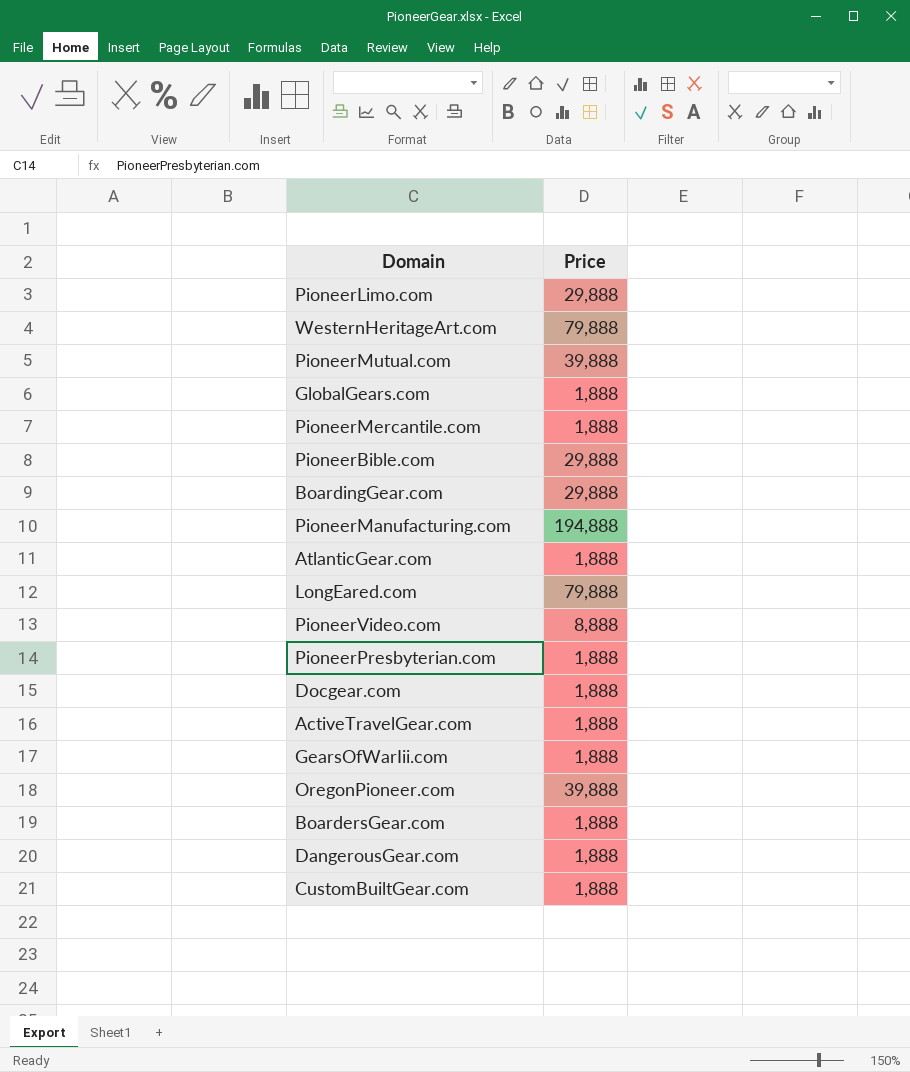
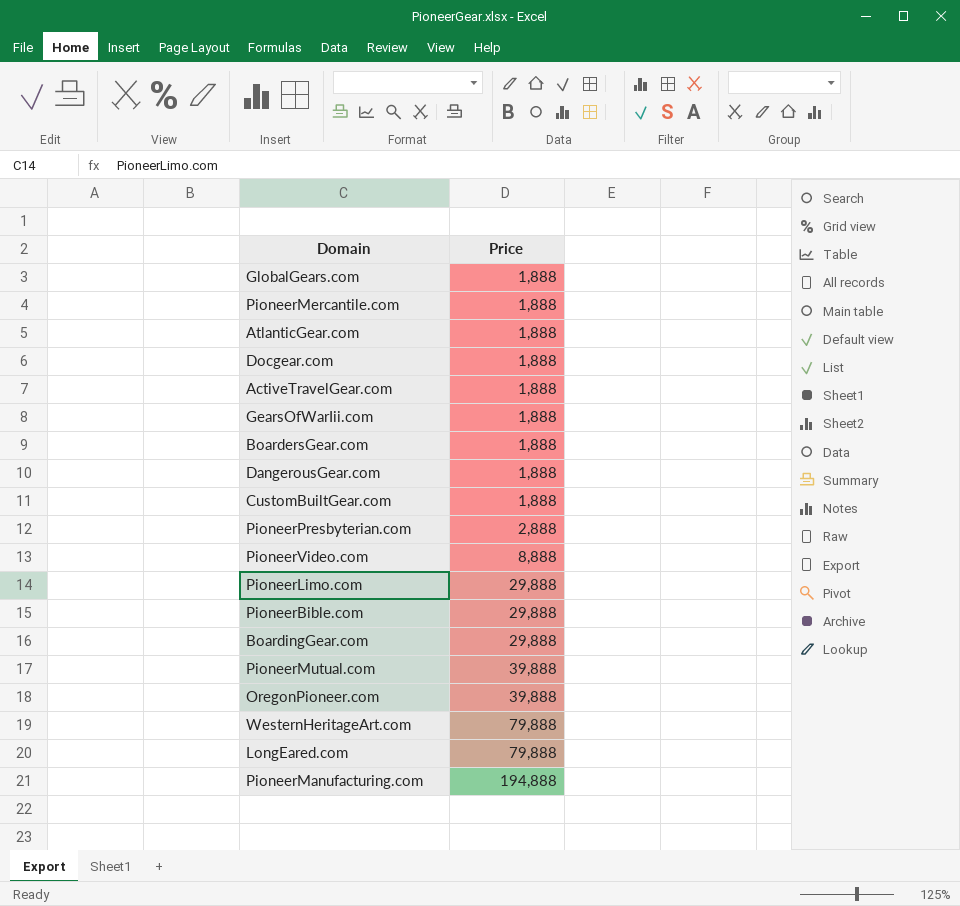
row order: none -> Price ascending
PioneerPresbyterian.com | Price: 1,888 -> 2,888

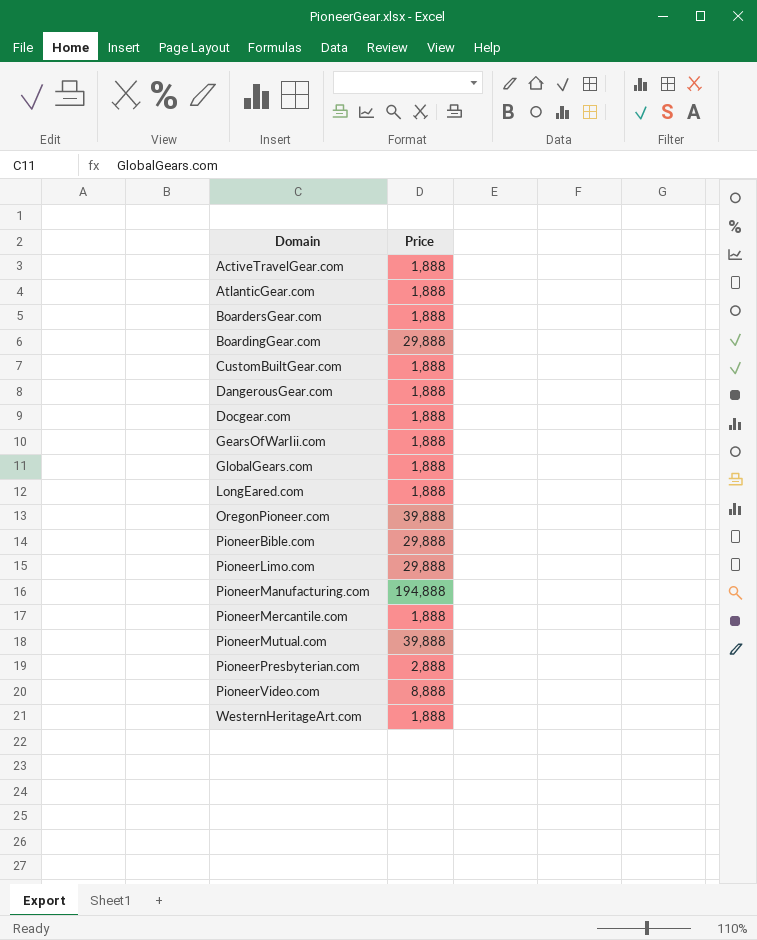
row order: Price ascending -> Domain ascending
LongEared.com | Price: 79,888 -> 1,888
WesternHeritageArt.com | Price: 79,888 -> 1,888

